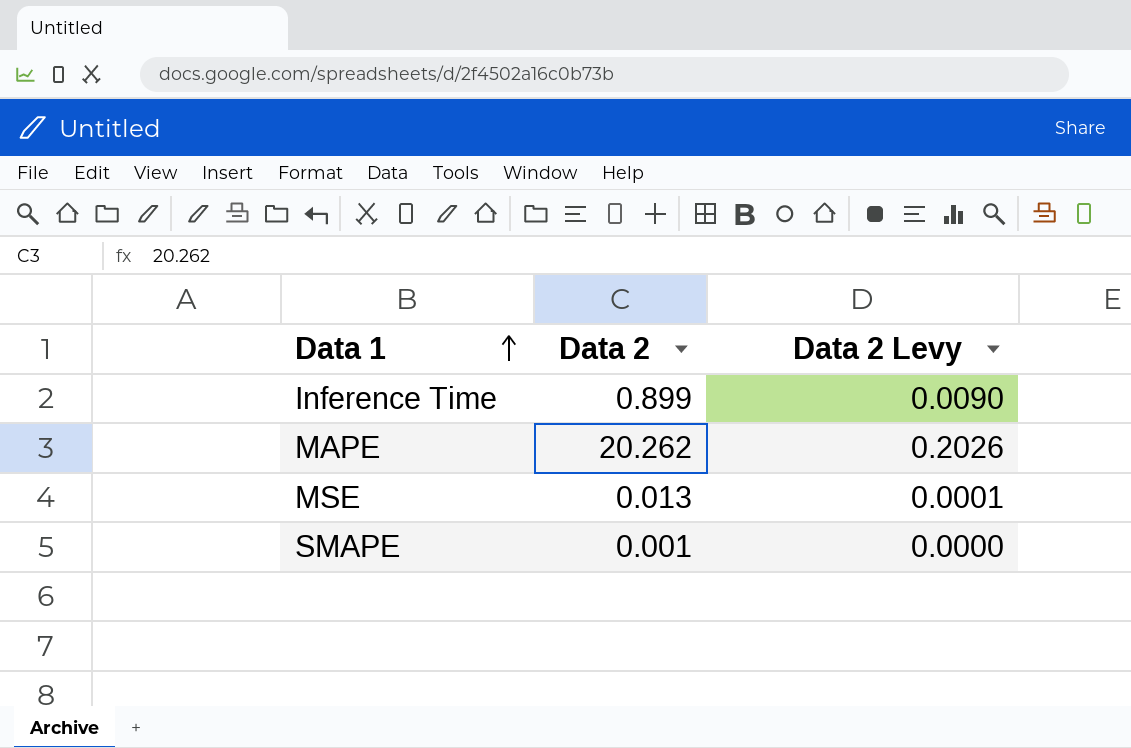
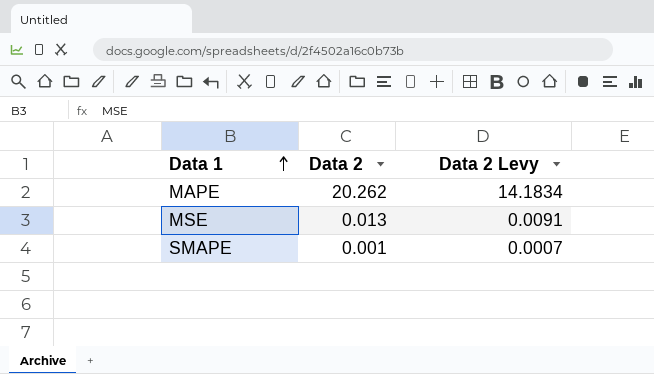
column Data 2 Levy | formula: [Data 2] * 0.01 -> [Data 2] * 0.7
row Inference Time: 0.899 | 0.0090 -> none

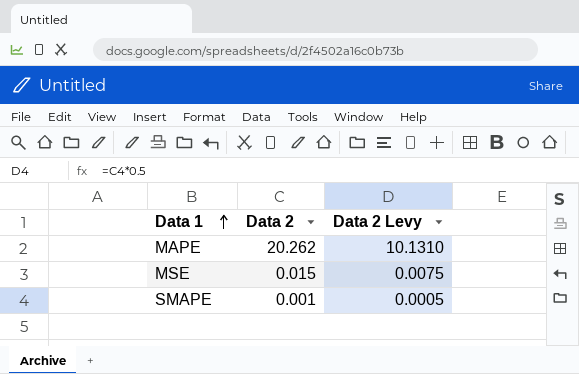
column Data 2 Levy | formula: [Data 2] * 0.7 -> [Data 2] * 0.5
MSE | Data 2: 0.013 -> 0.015

